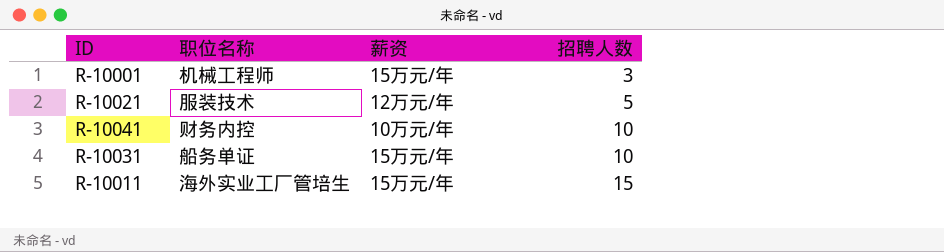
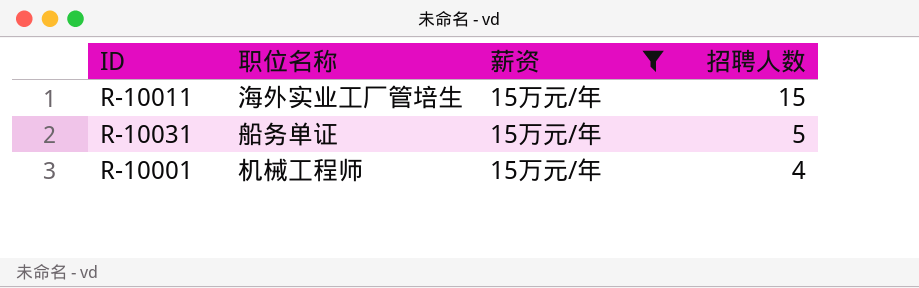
filter: none -> 薪资 = 15万元/年
row order: 招聘人数 ascending -> 招聘人数 descending
R-10031 | 招聘人数: 10 -> 5
R-10001 | 招聘人数: 3 -> 4

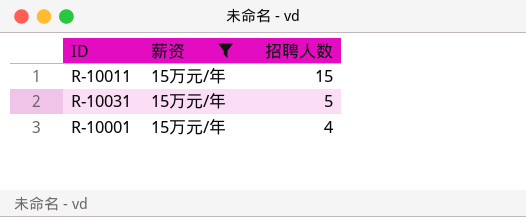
column 职位名称 | position: 2 -> none

